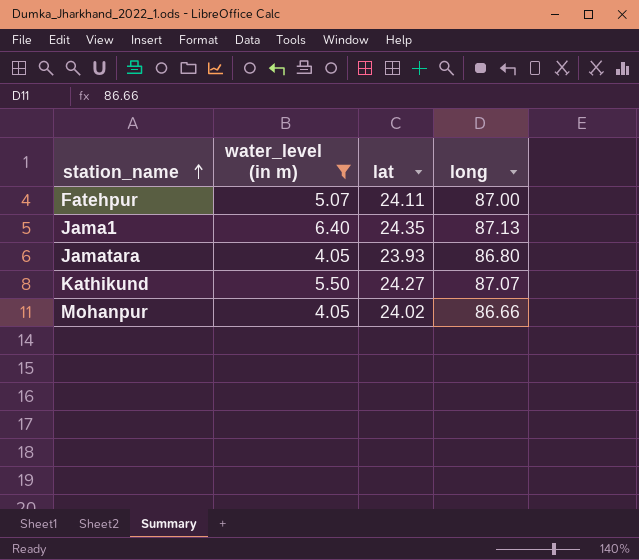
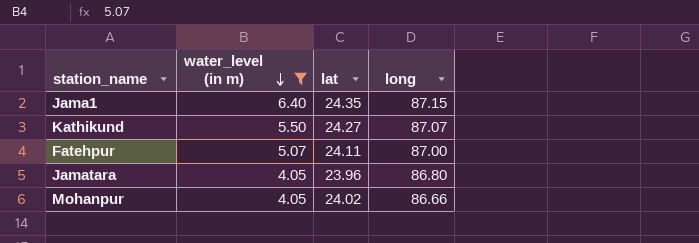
row order: station_name ascending -> water_level (in m) descending
Jama1 | long: 87.13 -> 87.15
Jamatara | lat: 23.93 -> 23.96

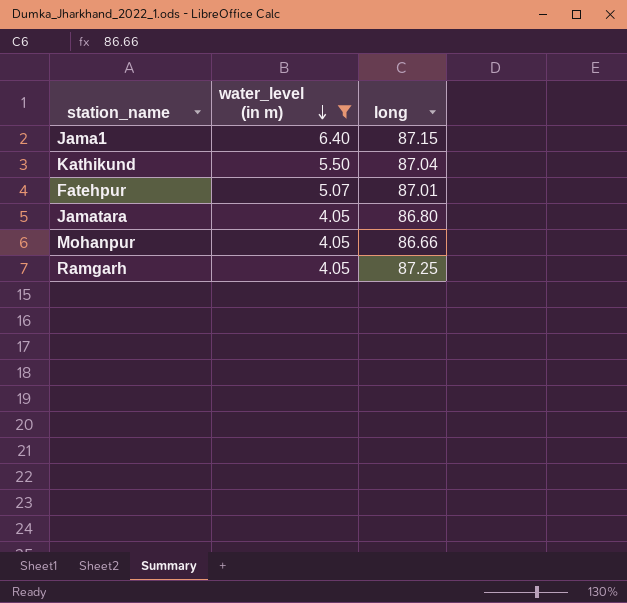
column lat | position: 3 -> none
Kathikund | long: 87.07 -> 87.04
Fatehpur | long: 87.00 -> 87.01
row Ramgarh: none -> 4.05 | 87.25

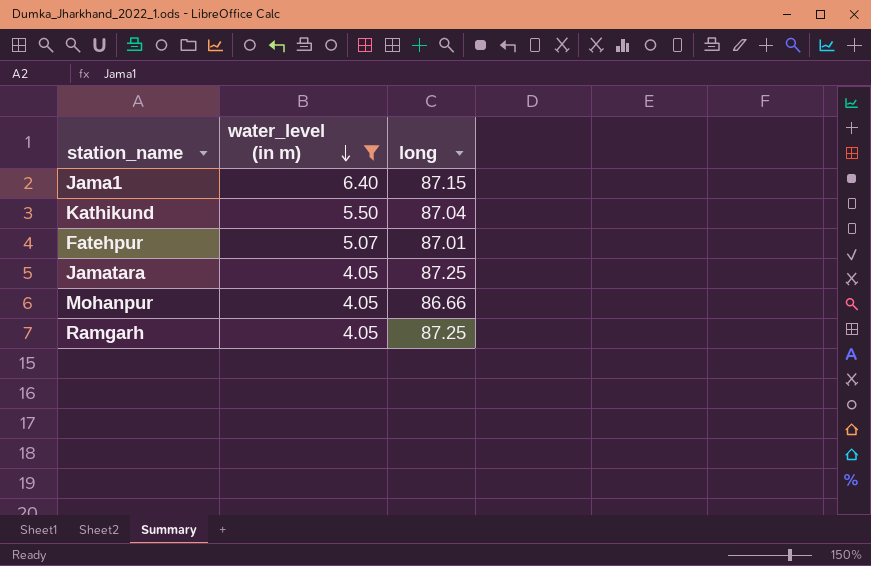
Jamatara | long: 86.80 -> 87.25

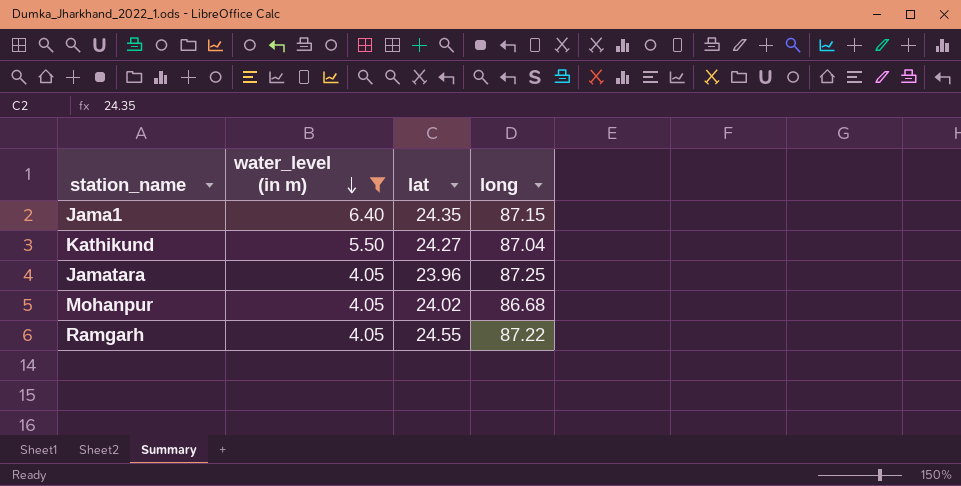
column lat | position: none -> 3
row Fatehpur: 5.07 | 87.01 -> none
Mohanpur | long: 86.66 -> 86.68
Ramgarh | long: 87.25 -> 87.22

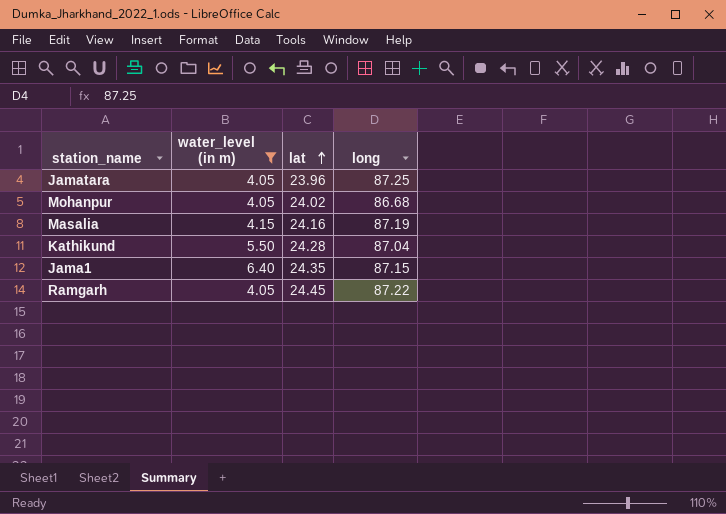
row order: water_level (in m) descending -> lat ascending
row Masalia: none -> 4.15 | 24.16 | 87.19
Kathikund | lat: 24.27 -> 24.28
Ramgarh | lat: 24.55 -> 24.45

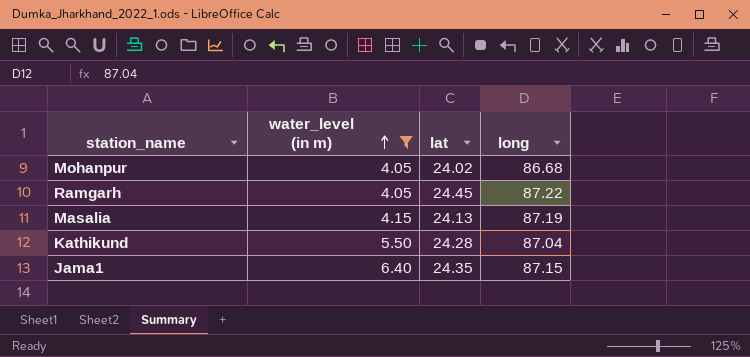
row order: lat ascending -> water_level (in m) ascending
row Jamatara: 4.05 | 23.96 | 87.25 -> none
Masalia | lat: 24.16 -> 24.13

